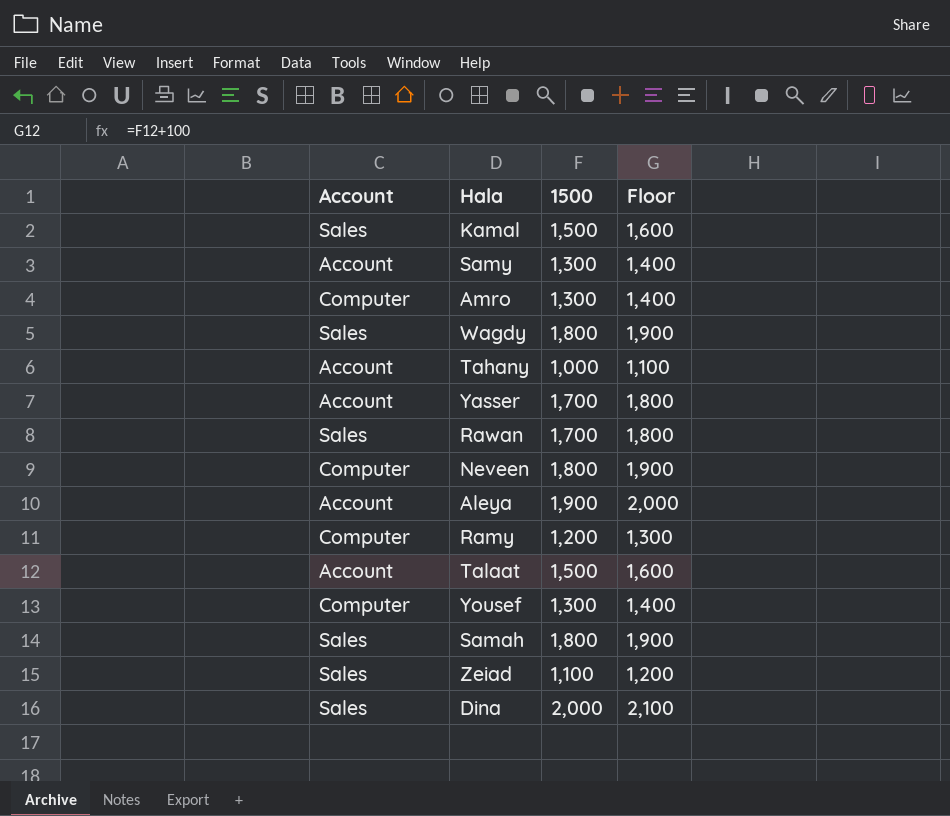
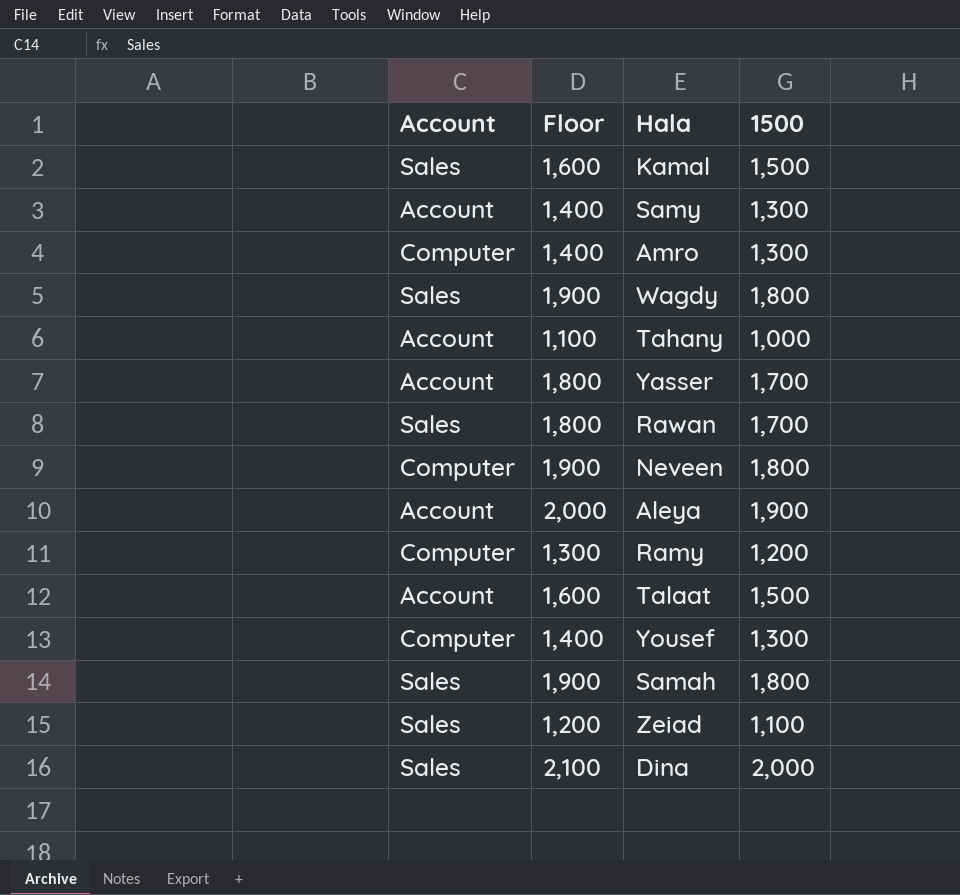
column Floor | position: 4 -> 2

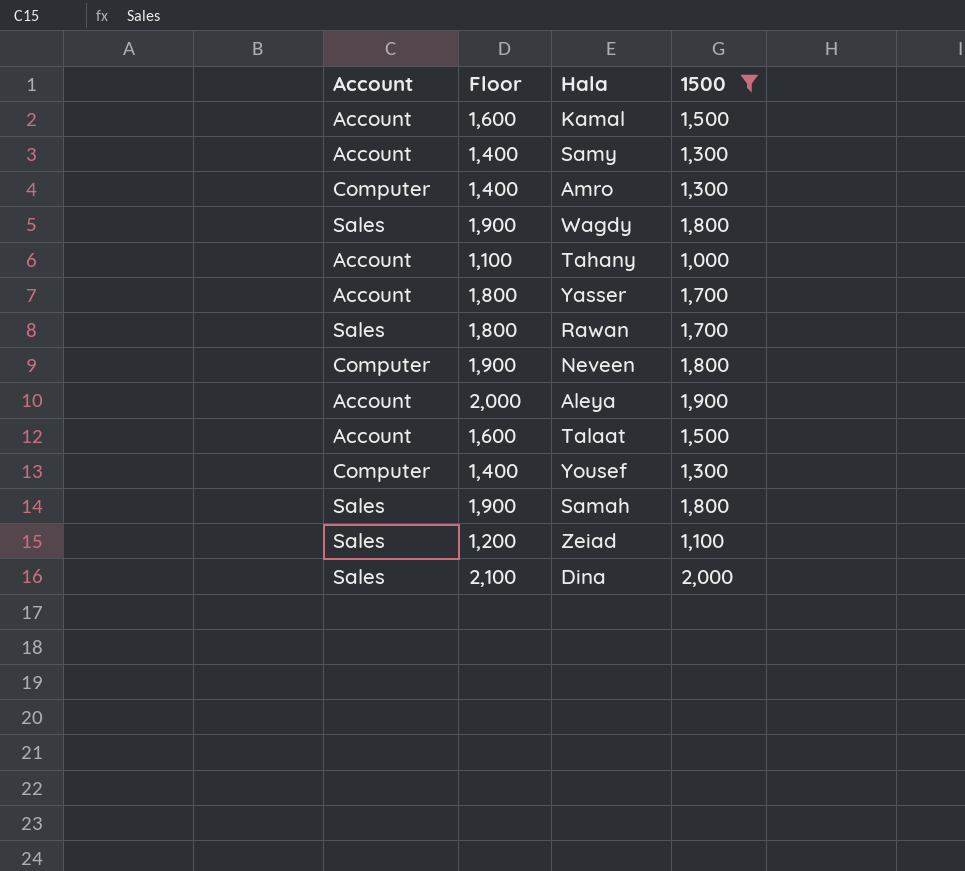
filter: none -> 1500 != 1,200
Kamal | Account: Sales -> Account

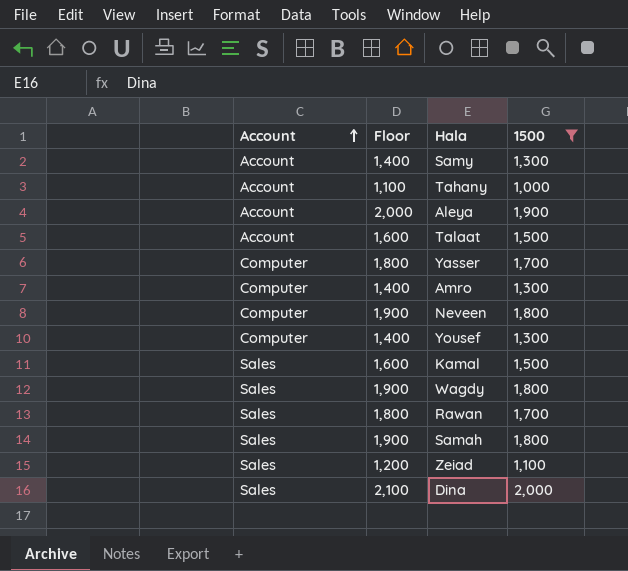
row order: none -> Account ascending
Yasser | Account: Account -> Computer
Kamal | Account: Account -> Sales

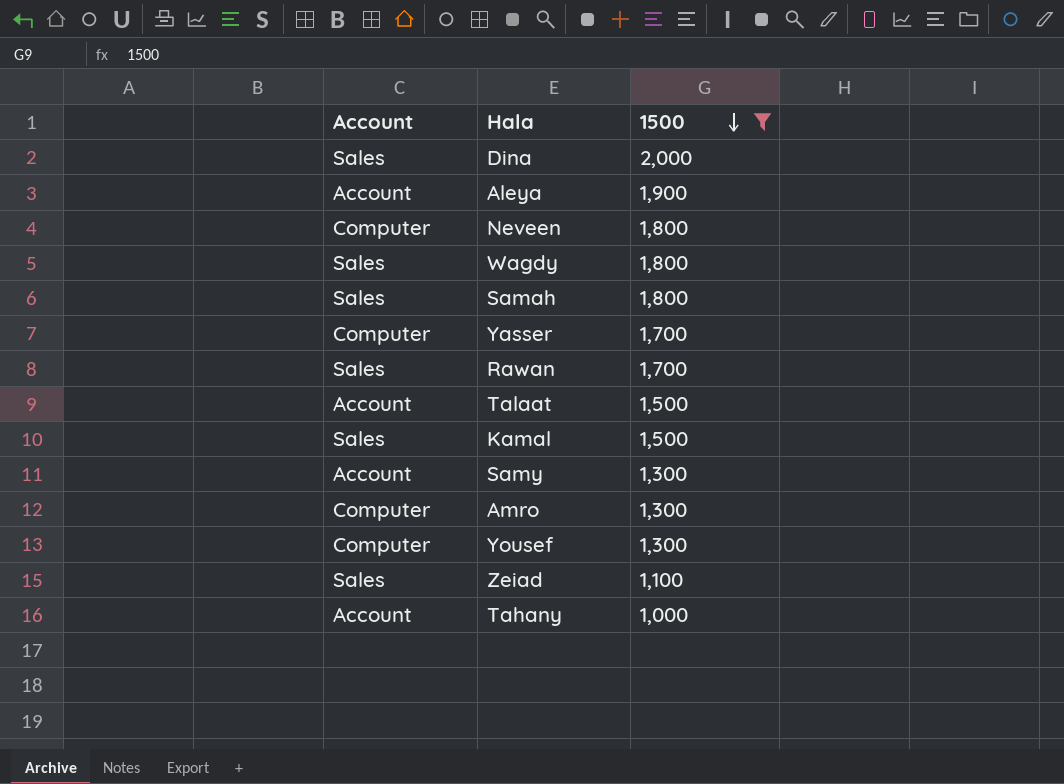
row order: Account ascending -> 1500 descending
column Floor | formula: [1500] + 100 -> none

